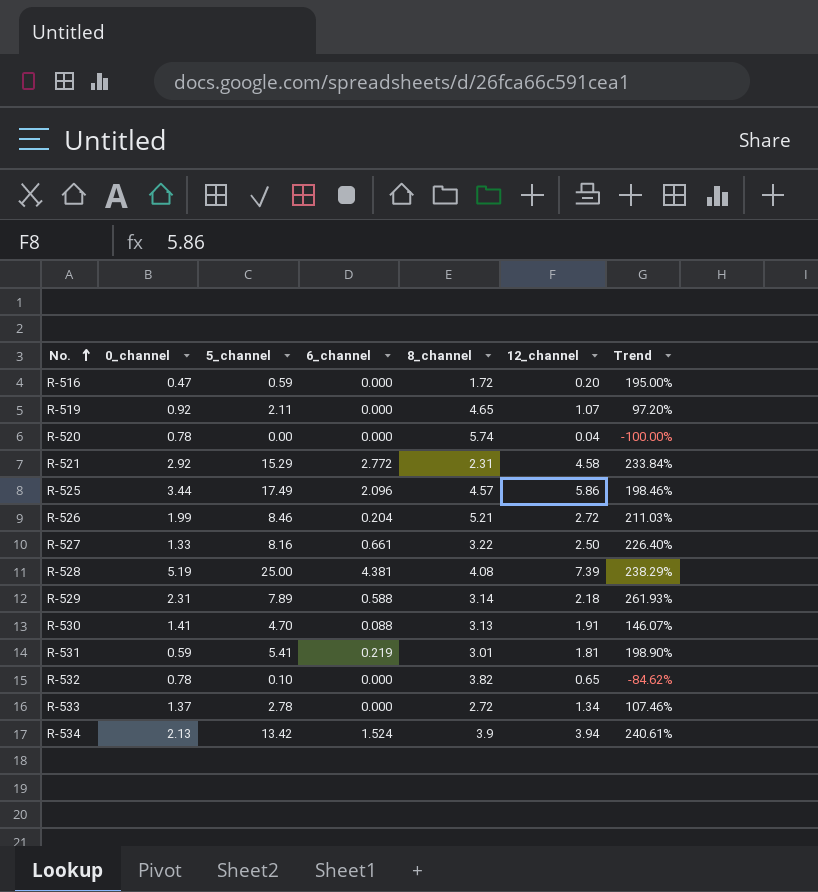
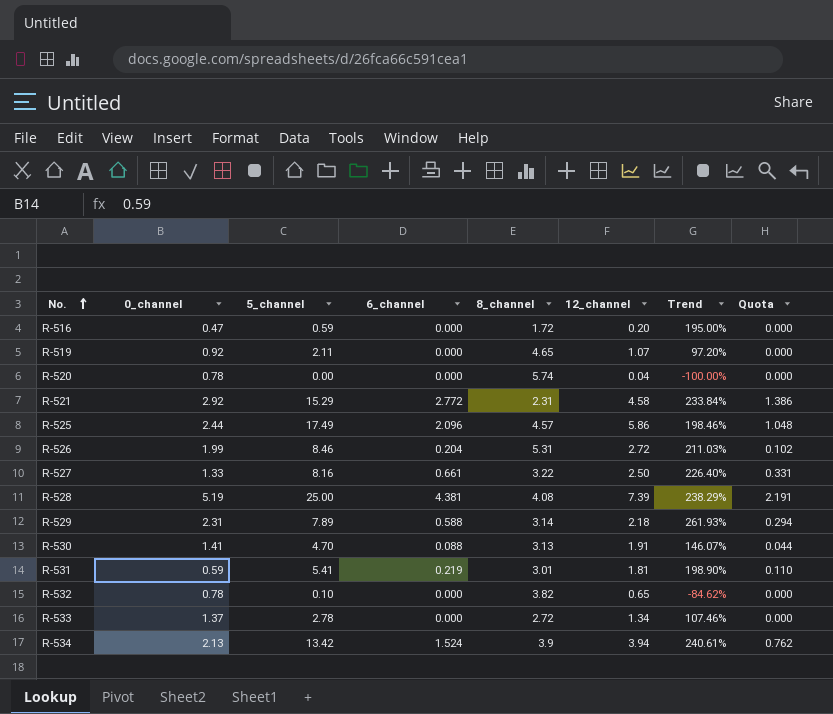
column Quota | formula: none -> [6_channel] * 0.5
R-525 | 0_channel: 3.44 -> 2.44
R-526 | 8_channel: 5.21 -> 5.31

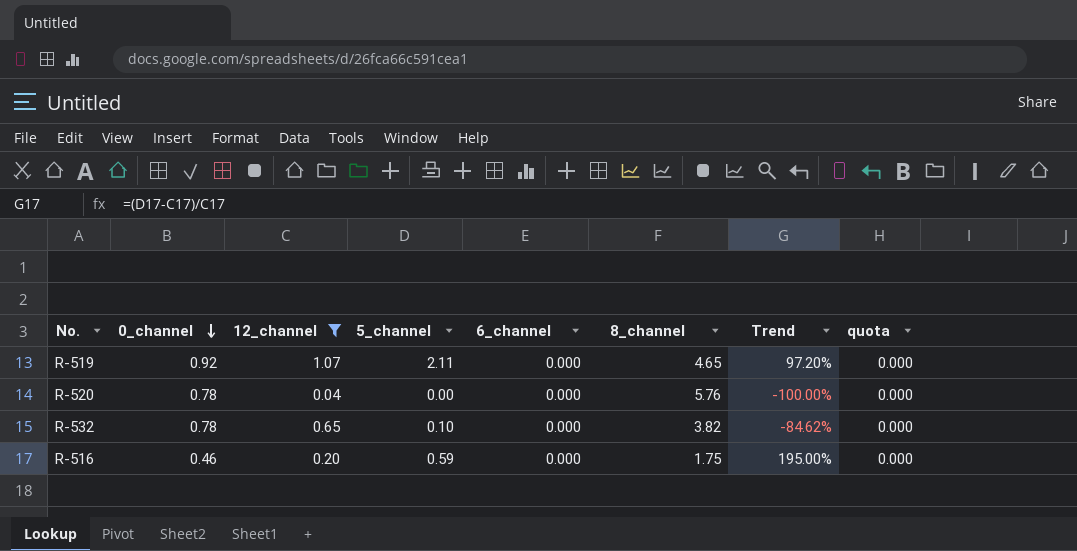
filter: none -> 12_channel <= 1.07
row order: No. ascending -> 0_channel descending
column 12_channel | position: 6 -> 3
column name: Quota -> quota
R-520 | 8_channel: 5.74 -> 5.76
R-516 | 0_channel: 0.47 -> 0.46
R-516 | 8_channel: 1.72 -> 1.75

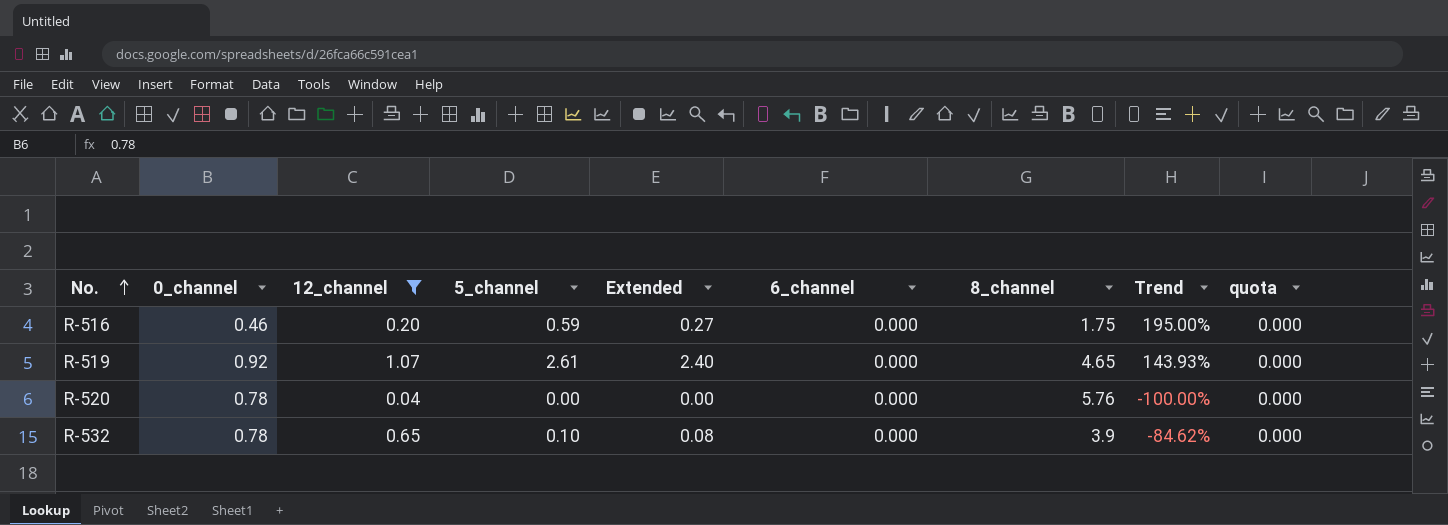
row order: 0_channel descending -> No. ascending
column Extended | formula: none -> [0_channel] * [5_channel]
R-519 | 5_channel: 2.11 -> 2.61
R-519 | Trend: 97.20% -> 143.93%
R-532 | 8_channel: 3.82 -> 3.9

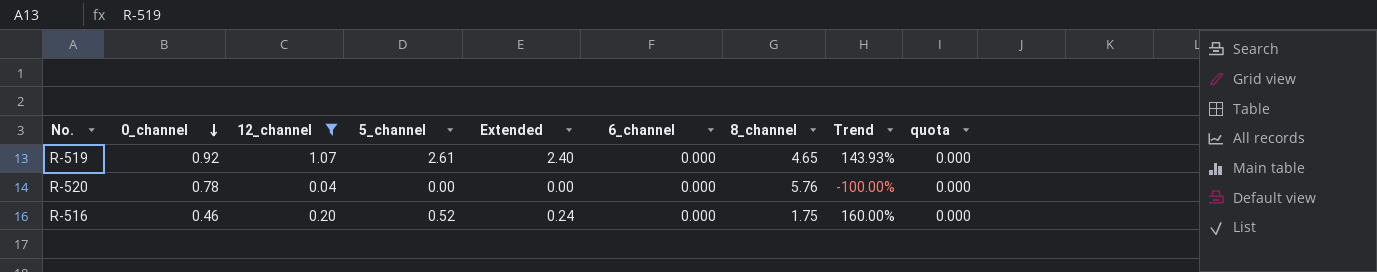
row order: No. ascending -> 0_channel descending
row R-532: 0.78 | 0.65 | 0.10 | 0.08 | 0.000 | 3.9 | -84.62% | 0.000 -> none
R-516 | 5_channel: 0.59 -> 0.52
R-516 | Extended: 0.27 -> 0.24
R-516 | Trend: 195.00% -> 160.00%

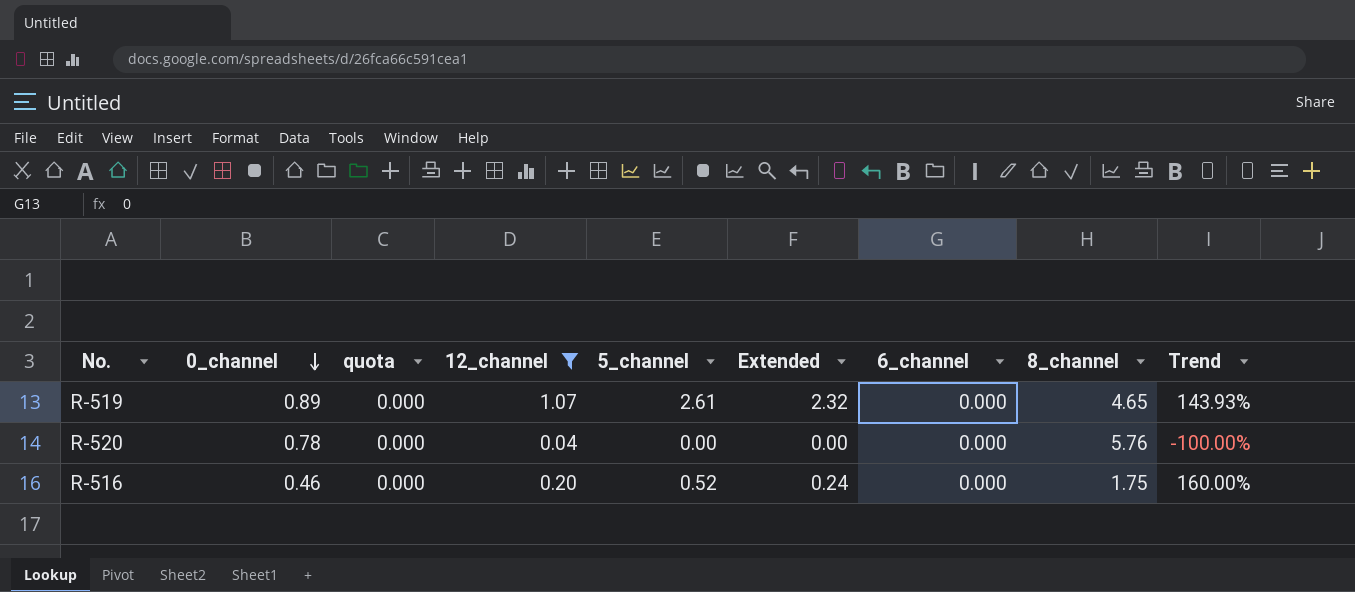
column quota | position: 9 -> 3
R-519 | 0_channel: 0.92 -> 0.89
R-519 | Extended: 2.40 -> 2.32

